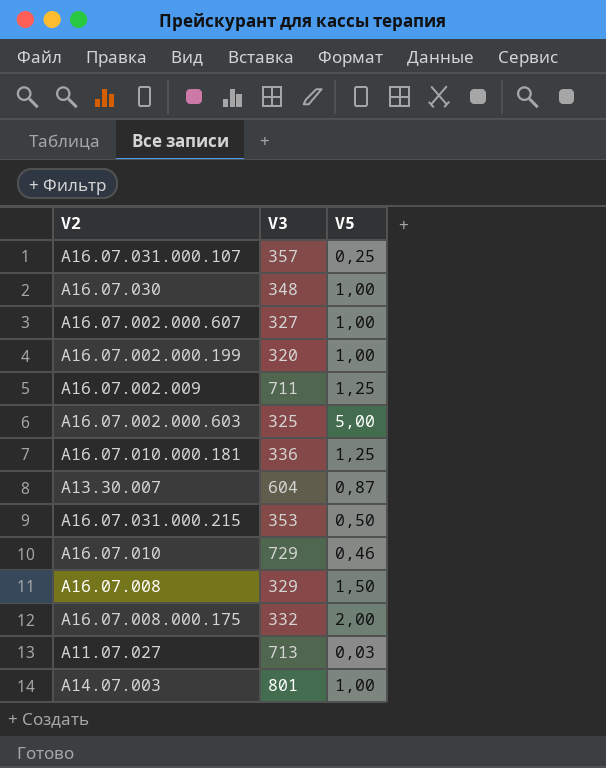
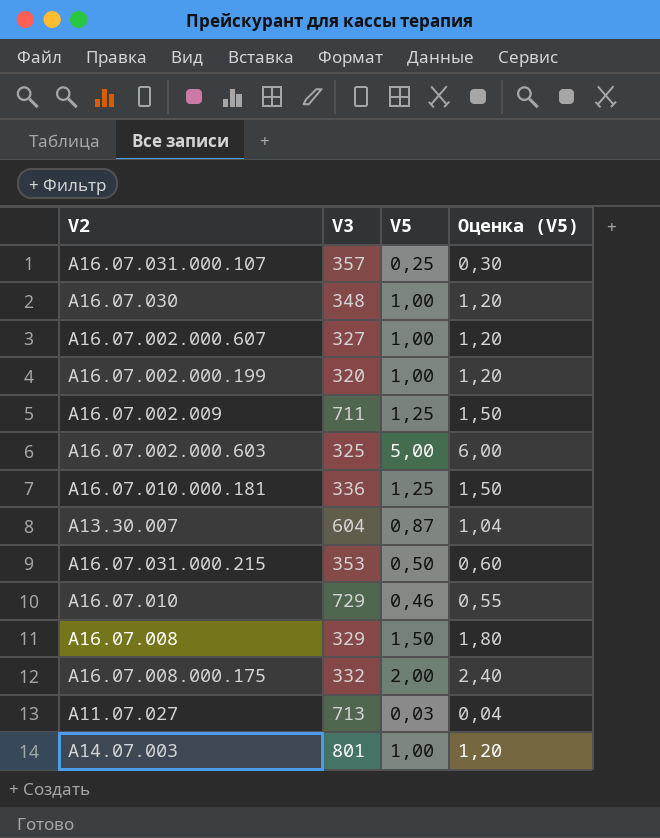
column Оценка (V5) | formula: none -> [V5] * 1,2

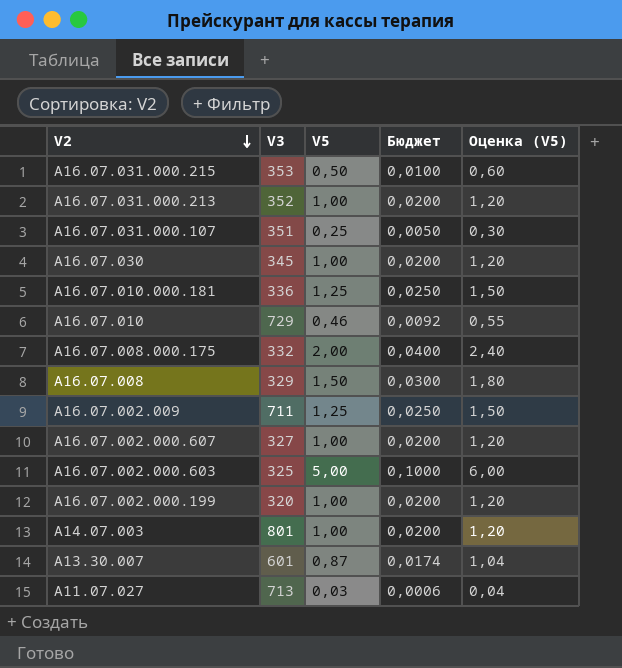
row order: none -> V2 descending
column Бюджет | formula: none -> [V5] * 0,02
row А16.07.031.000.213: none -> 352 | 1,00 | 0,0200 | 1,20
А16.07.031.000.107 | V3: 357 -> 351
А16.07.030 | V3: 348 -> 345
А13.30.007 | V3: 604 -> 601

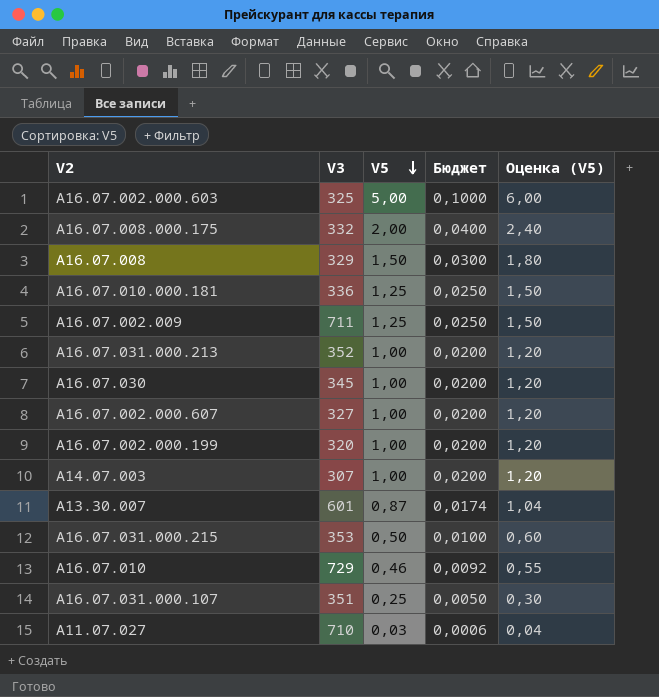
row order: V2 descending -> V5 descending
А14.07.003 | V3: 801 -> 307
А11.07.027 | V3: 713 -> 710

